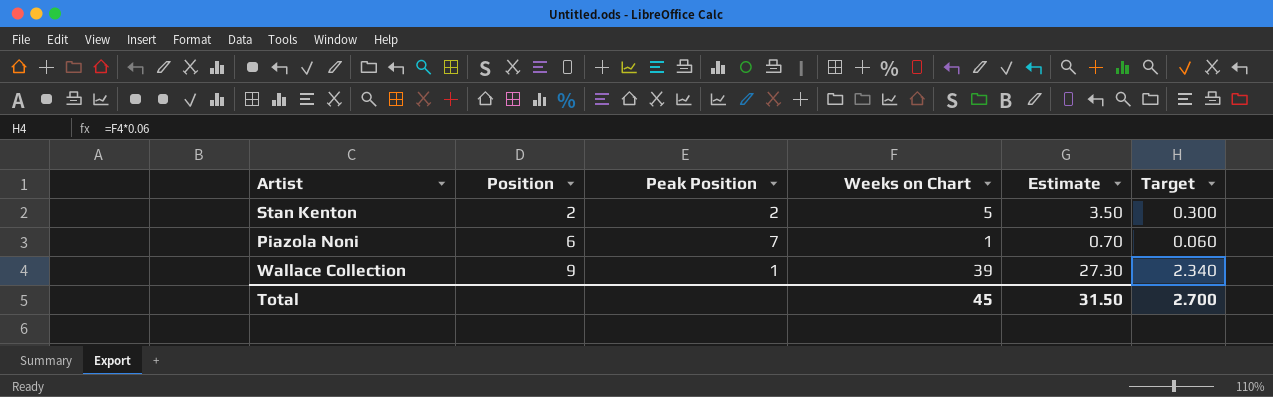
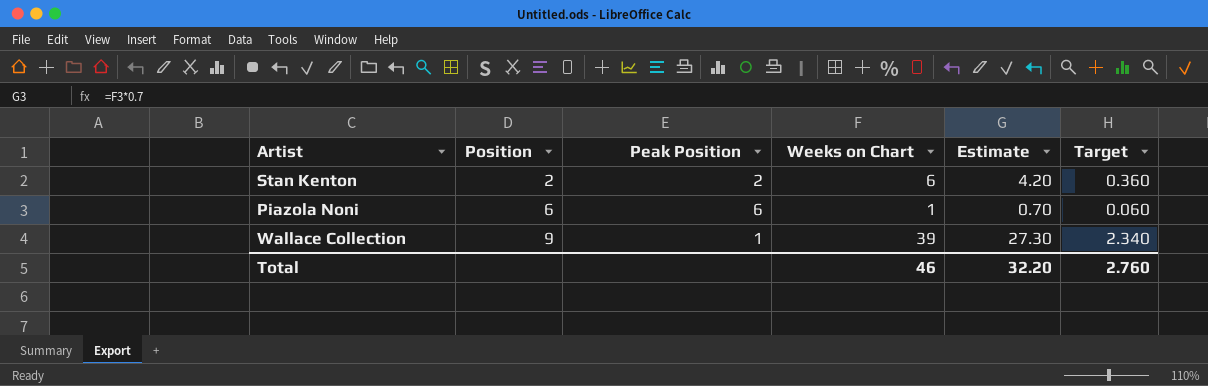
Stan Kenton | Weeks on Chart: 5 -> 6
Stan Kenton | Estimate: 3.50 -> 4.20
Stan Kenton | Target: 0.300 -> 0.360
Piazola Noni | Peak Position: 7 -> 6
Total | Weeks on Chart: 45 -> 46
Total | Estimate: 31.50 -> 32.20
Total | Target: 2.700 -> 2.760

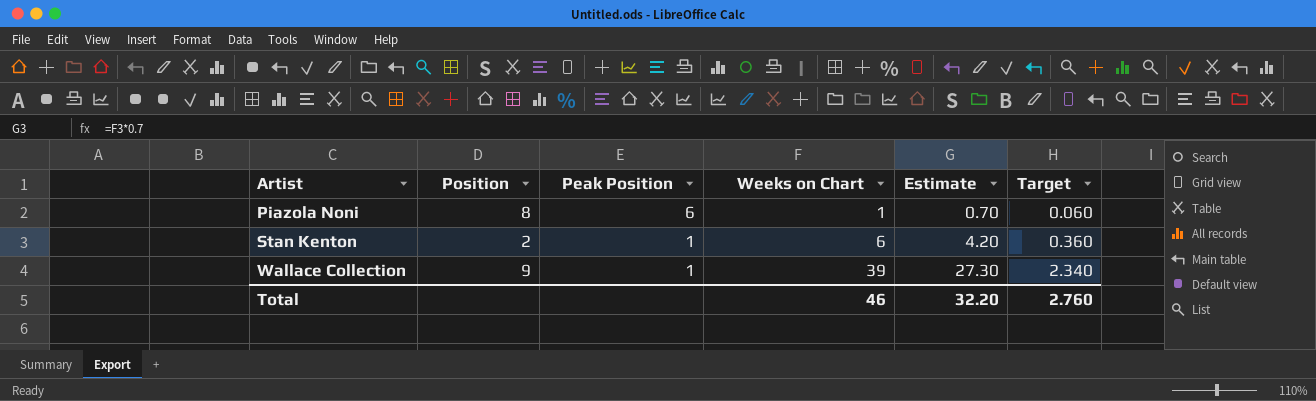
row order: Position ascending -> Artist ascending
Piazola Noni | Position: 6 -> 8
Stan Kenton | Peak Position: 2 -> 1

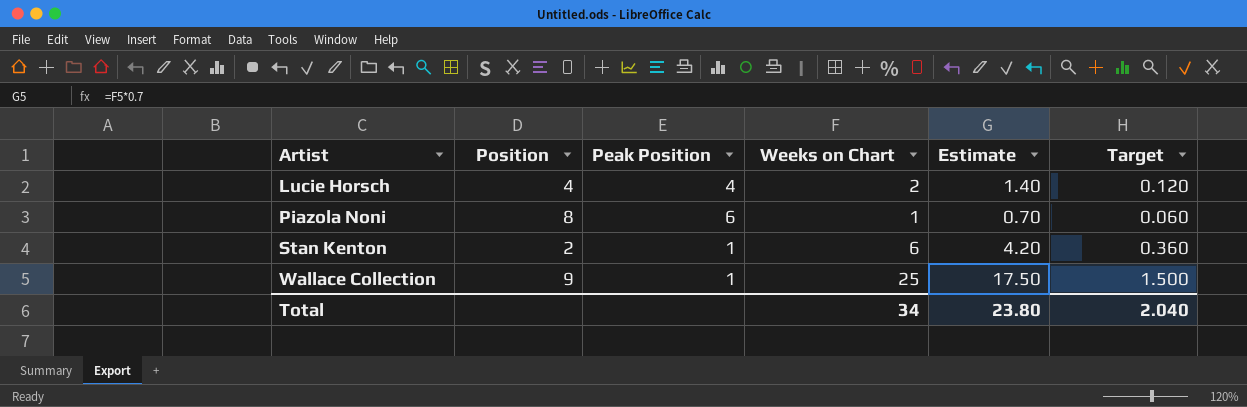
row Lucie Horsch: none -> 4 | 4 | 2 | 1.40 | 0.120
Wallace Collection | Weeks on Chart: 39 -> 25
Wallace Collection | Estimate: 27.30 -> 17.50
Wallace Collection | Target: 2.340 -> 1.500
Total | Weeks on Chart: 46 -> 34
Total | Estimate: 32.20 -> 23.80
Total | Target: 2.760 -> 2.040

